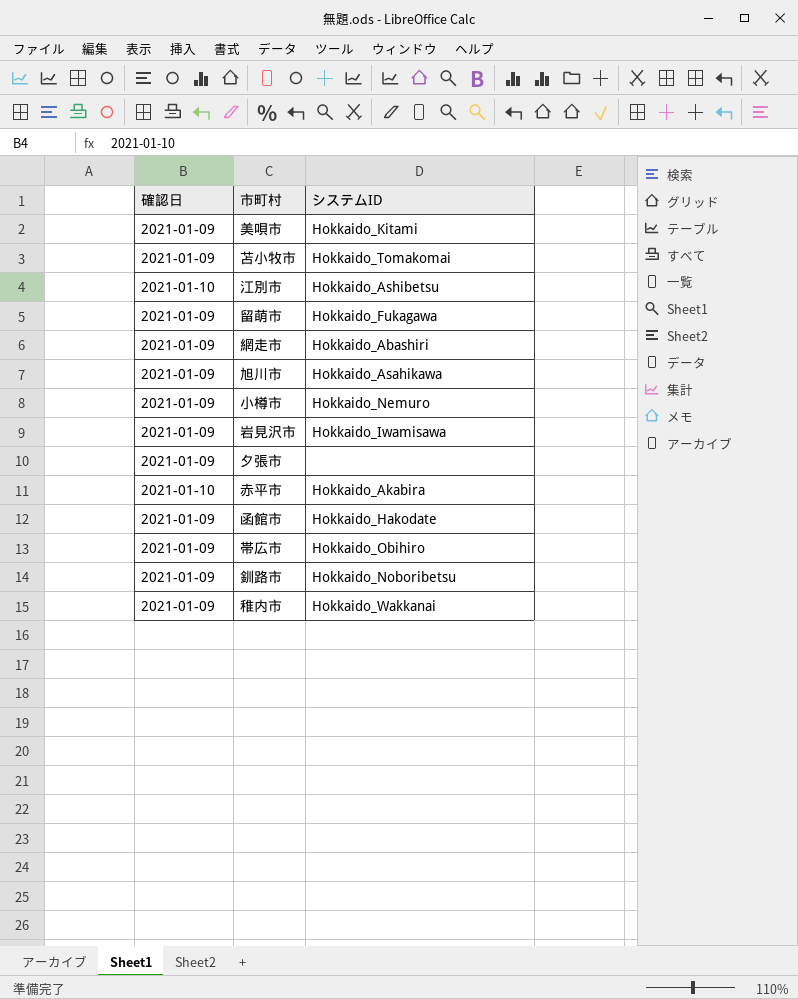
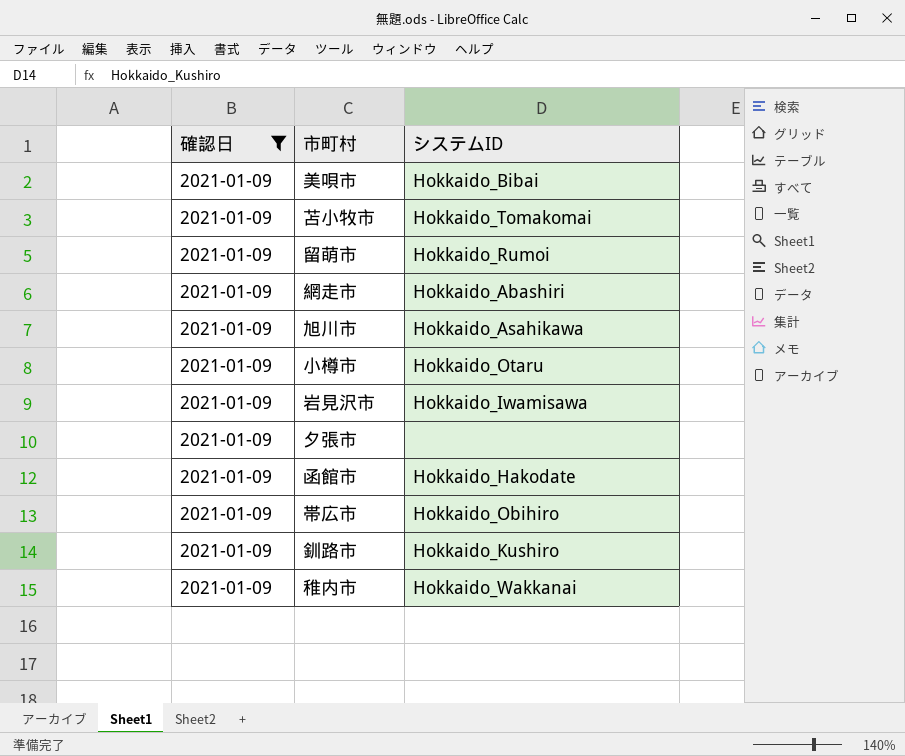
filter: none -> 確認日 = 2021-01-09
美唄市 | システムID: Hokkaido_Kitami -> Hokkaido_Bibai
留萌市 | システムID: Hokkaido_Fukagawa -> Hokkaido_Rumoi
小樽市 | システムID: Hokkaido_Nemuro -> Hokkaido_Otaru
釧路市 | システムID: Hokkaido_Noboribetsu -> Hokkaido_Kushiro

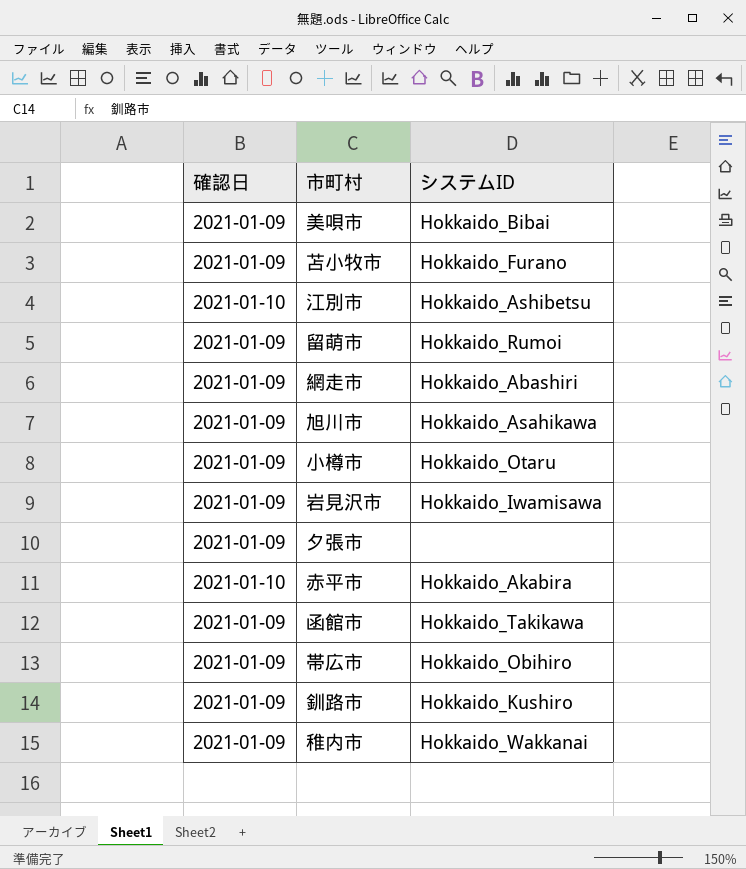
filter: 確認日 = 2021-01-09 -> none
苫小牧市 | システムID: Hokkaido_Tomakomai -> Hokkaido_Furano
函館市 | システムID: Hokkaido_Hakodate -> Hokkaido_Takikawa

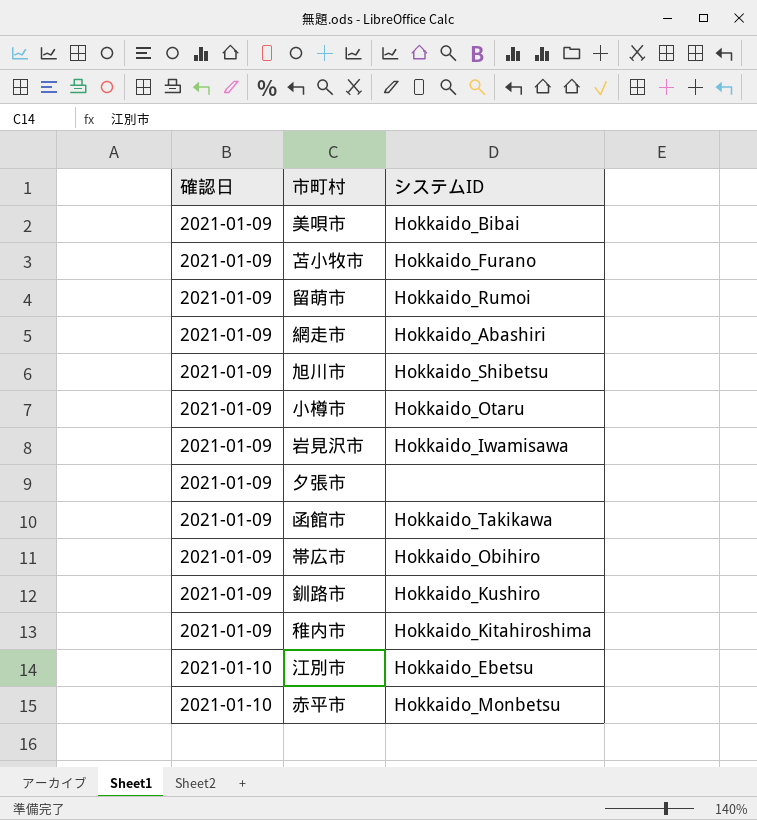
row order: none -> 確認日 ascending
旭川市 | システムID: Hokkaido_Asahikawa -> Hokkaido_Shibetsu
稚内市 | システムID: Hokkaido_Wakkanai -> Hokkaido_Kitahiroshima
江別市 | システムID: Hokkaido_Ashibetsu -> Hokkaido_Ebetsu
赤平市 | システムID: Hokkaido_Akabira -> Hokkaido_Monbetsu

